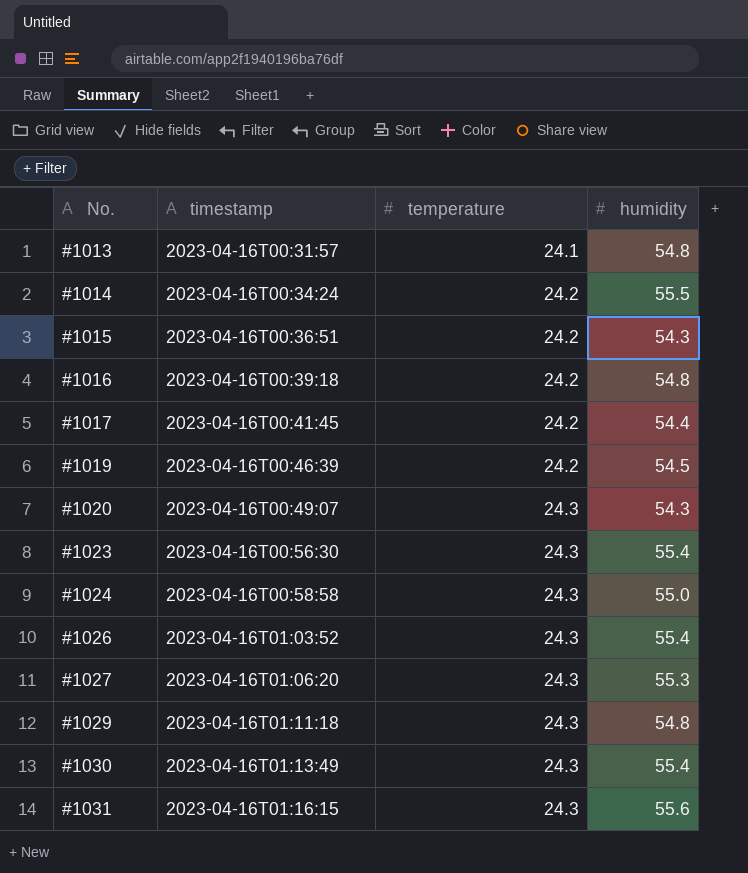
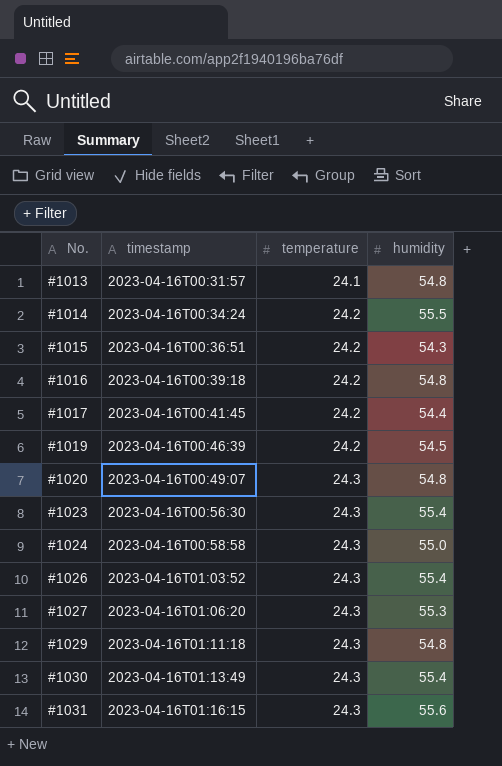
#1020 | humidity: 54.3 -> 54.8

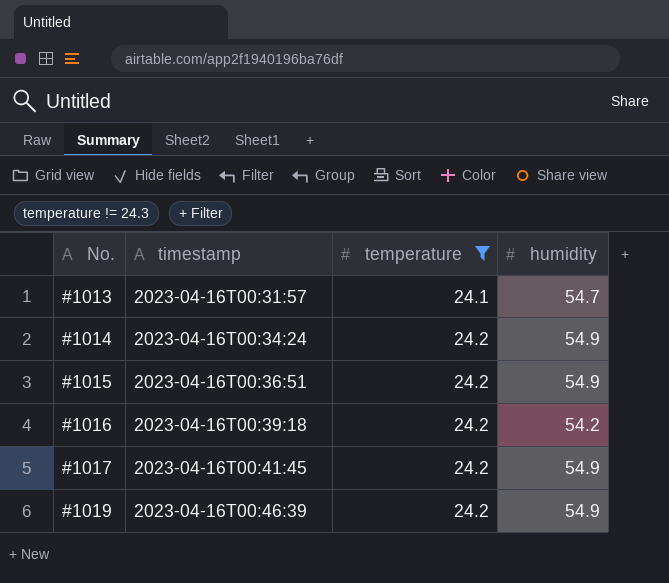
filter: none -> temperature != 24.3
#1013 | humidity: 54.8 -> 54.7
#1014 | humidity: 55.5 -> 54.9
#1015 | humidity: 54.3 -> 54.9
#1016 | humidity: 54.8 -> 54.2
#1017 | humidity: 54.4 -> 54.9
#1019 | humidity: 54.5 -> 54.9

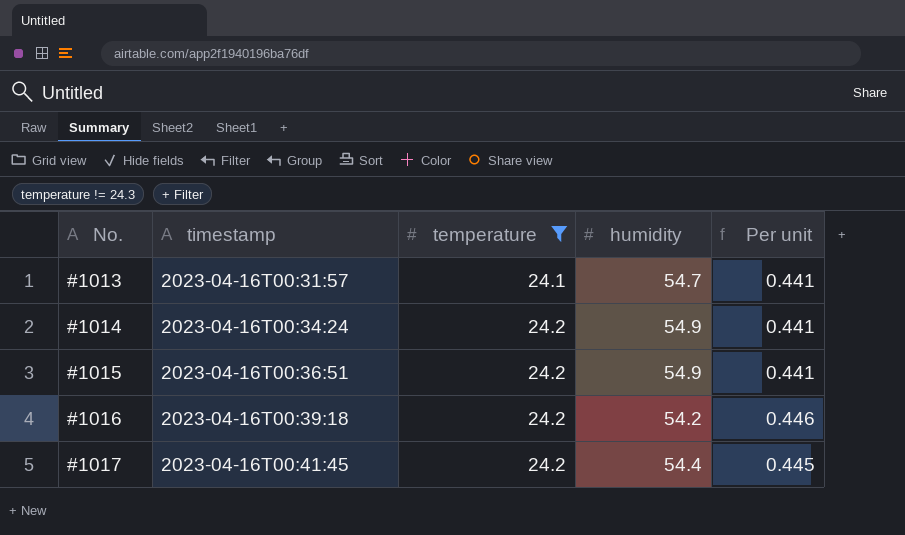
column Per unit | formula: none -> [temperature] / [humidity]
row #1019: 2023-04-16T00:46:39 | 24.2 | 54.9 -> none
#1017 | humidity: 54.9 -> 54.4

